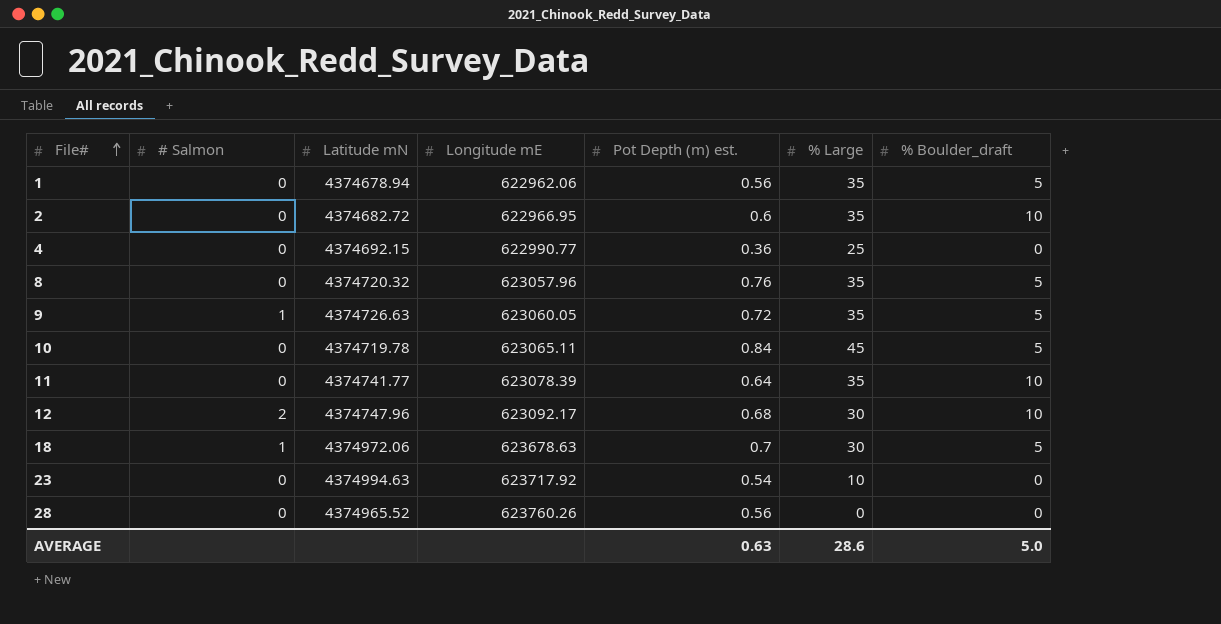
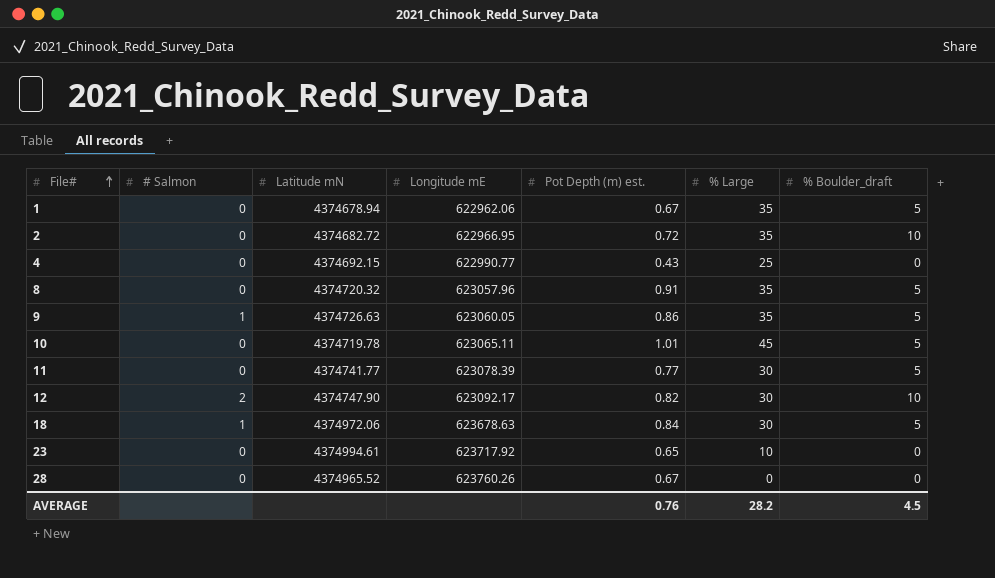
1 | Pot Depth (m) est.: 0.56 -> 0.67
2 | Pot Depth (m) est.: 0.6 -> 0.72
4 | Pot Depth (m) est.: 0.36 -> 0.43
8 | Pot Depth (m) est.: 0.76 -> 0.91
9 | Pot Depth (m) est.: 0.72 -> 0.86
10 | Pot Depth (m) est.: 0.84 -> 1.01
11 | Pot Depth (m) est.: 0.64 -> 0.77
11 | % Large: 35 -> 30
11 | % Boulder_draft: 10 -> 5
12 | Latitude mN: 4374747.96 -> 4374747.90
12 | Pot Depth (m) est.: 0.68 -> 0.82
18 | Pot Depth (m) est.: 0.7 -> 0.84
23 | Latitude mN: 4374994.63 -> 4374994.61
23 | Pot Depth (m) est.: 0.54 -> 0.65
28 | Pot Depth (m) est.: 0.56 -> 0.67
AVERAGE | Pot Depth (m) est.: 0.63 -> 0.76
AVERAGE | % Large: 28.6 -> 28.2
AVERAGE | % Boulder_draft: 5.0 -> 4.5

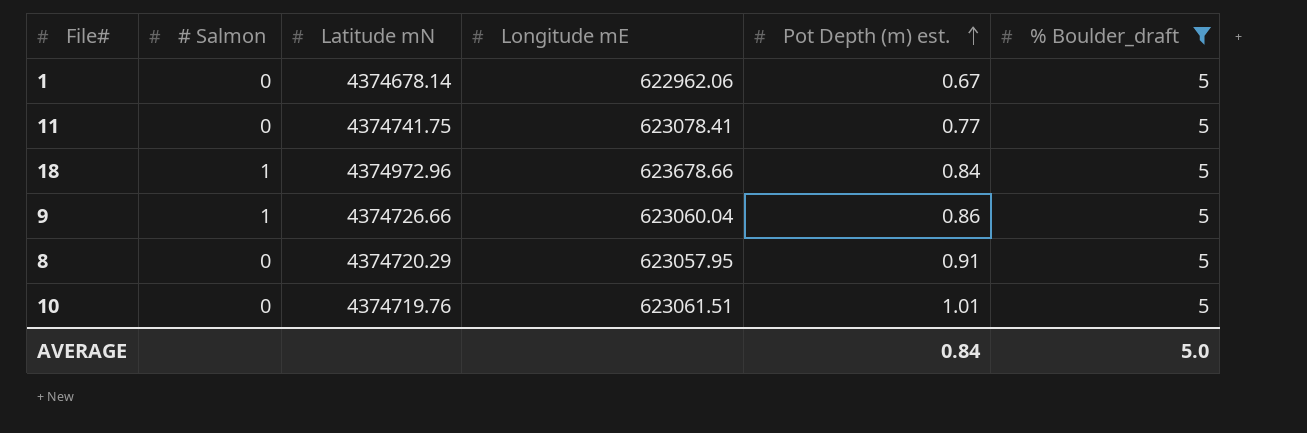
filter: none -> % Boulder_draft = 5
row order: File# ascending -> Pot Depth (m) est. ascending
column % Large | position: 6 -> none
1 | Latitude mN: 4374678.94 -> 4374678.14
11 | Latitude mN: 4374741.77 -> 4374741.75
11 | Longitude mE: 623078.39 -> 623078.41
18 | Latitude mN: 4374972.06 -> 4374972.96
18 | Longitude mE: 623678.63 -> 623678.66
9 | Latitude mN: 4374726.63 -> 4374726.66
9 | Longitude mE: 623060.05 -> 623060.04
8 | Latitude mN: 4374720.32 -> 4374720.29
8 | Longitude mE: 623057.96 -> 623057.95
10 | Latitude mN: 4374719.78 -> 4374719.76
10 | Longitude mE: 623065.11 -> 623061.51
AVERAGE | Pot Depth (m) est.: 0.76 -> 0.84
AVERAGE | % Boulder_draft: 4.5 -> 5.0

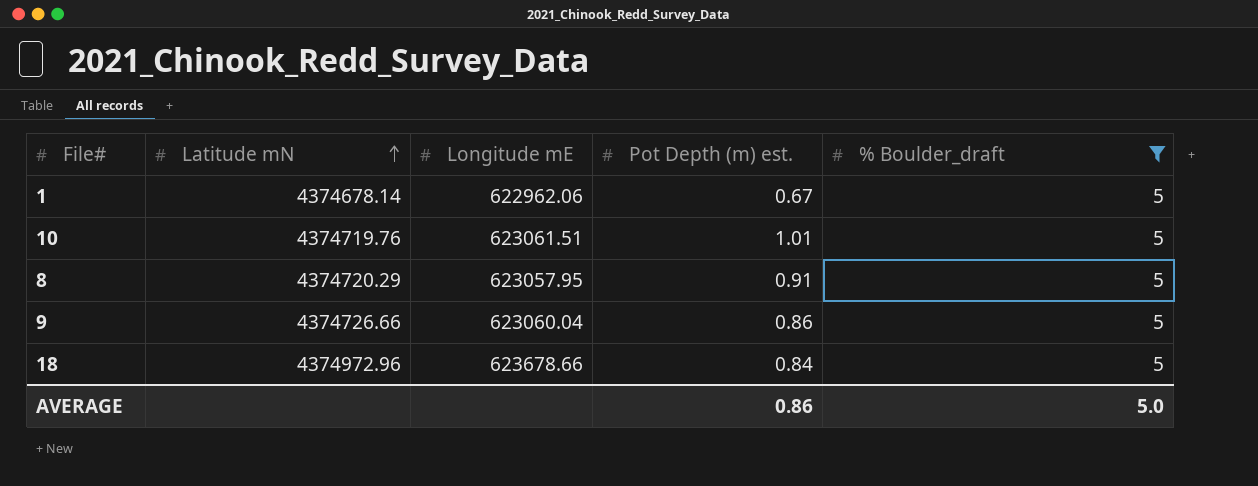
row order: Pot Depth (m) est. ascending -> Latitude mN ascending
column # Salmon | position: 2 -> none
row 11: 0 | 4374741.75 | 623078.41 | 0.77 | 5 -> none
AVERAGE | Pot Depth (m) est.: 0.84 -> 0.86

